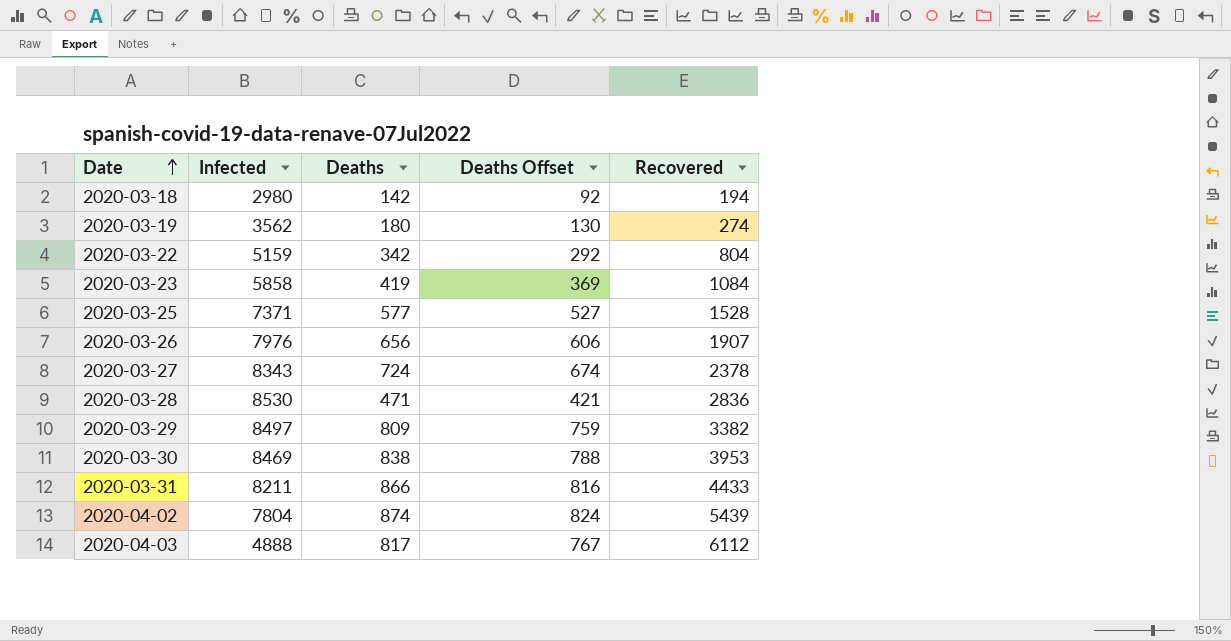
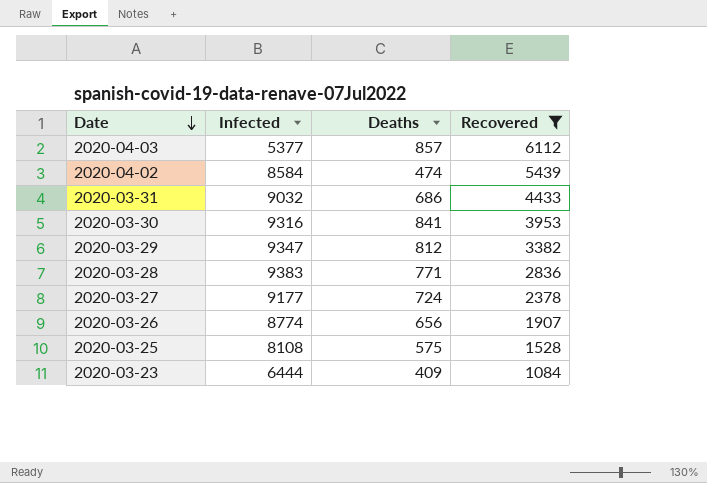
filter: none -> Recovered >= 1084
row order: Date ascending -> Date descending
column Deaths Offset | formula: [Deaths] - 50 -> none
2020-04-03 | Infected: 4888 -> 5377
2020-04-03 | Deaths: 817 -> 857
2020-04-02 | Infected: 7804 -> 8584
2020-04-02 | Deaths: 874 -> 474
2020-03-31 | Infected: 8211 -> 9032
2020-03-31 | Deaths: 866 -> 686
2020-03-30 | Infected: 8469 -> 9316
2020-03-30 | Deaths: 838 -> 841
2020-03-29 | Infected: 8497 -> 9347
2020-03-29 | Deaths: 809 -> 812
2020-03-28 | Infected: 8530 -> 9383
2020-03-28 | Deaths: 471 -> 771
2020-03-27 | Infected: 8343 -> 9177
2020-03-26 | Infected: 7976 -> 8774
2020-03-25 | Infected: 7371 -> 8108
2020-03-25 | Deaths: 577 -> 575
2020-03-23 | Infected: 5858 -> 6444
2020-03-23 | Deaths: 419 -> 409

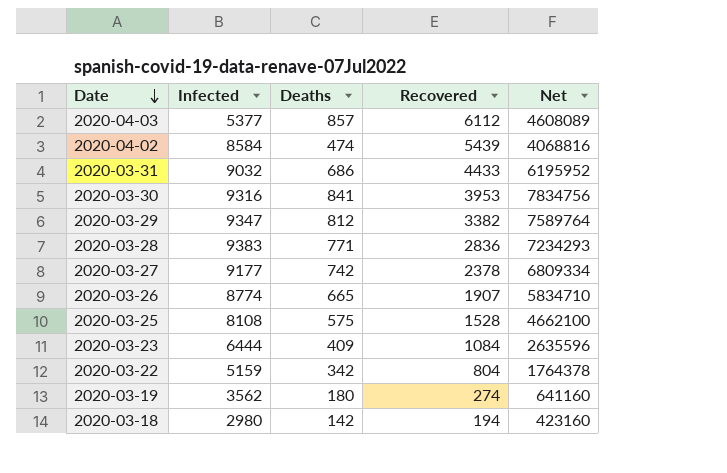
filter: Recovered >= 1084 -> none
column Net | formula: none -> [Infected] * [Deaths]
2020-03-27 | Deaths: 724 -> 742
2020-03-26 | Deaths: 656 -> 665

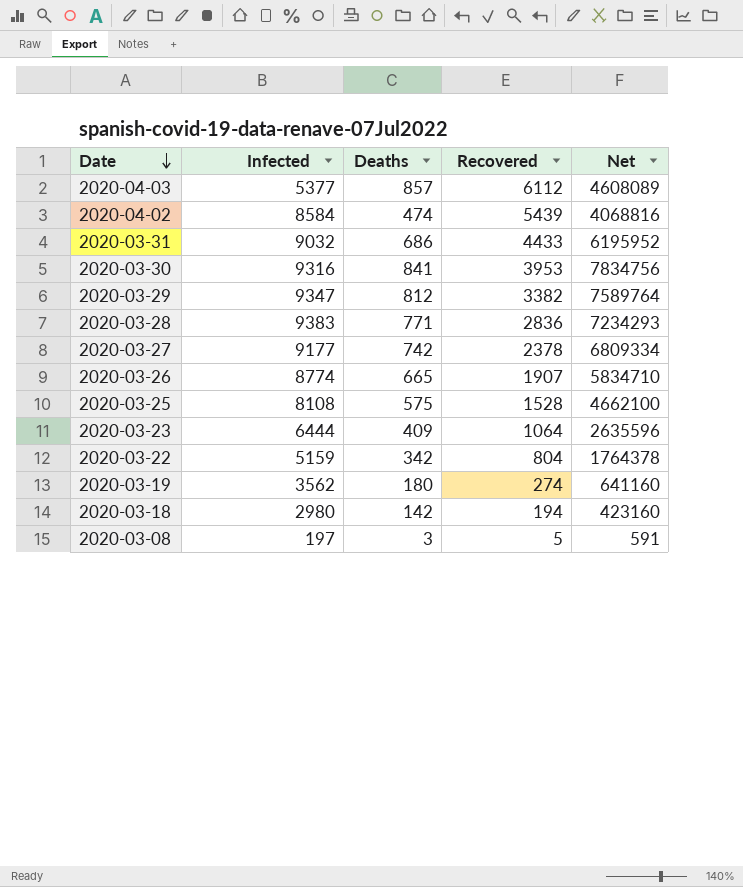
2020-03-23 | Recovered: 1084 -> 1064
row 2020-03-08: none -> 197 | 3 | 5 | 591

